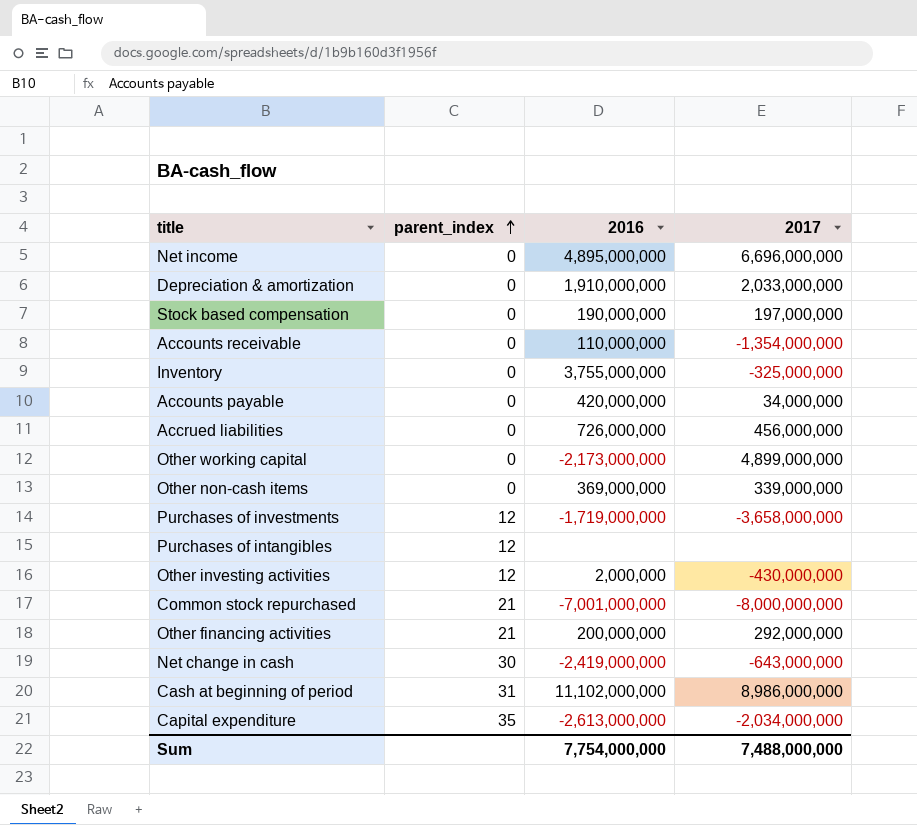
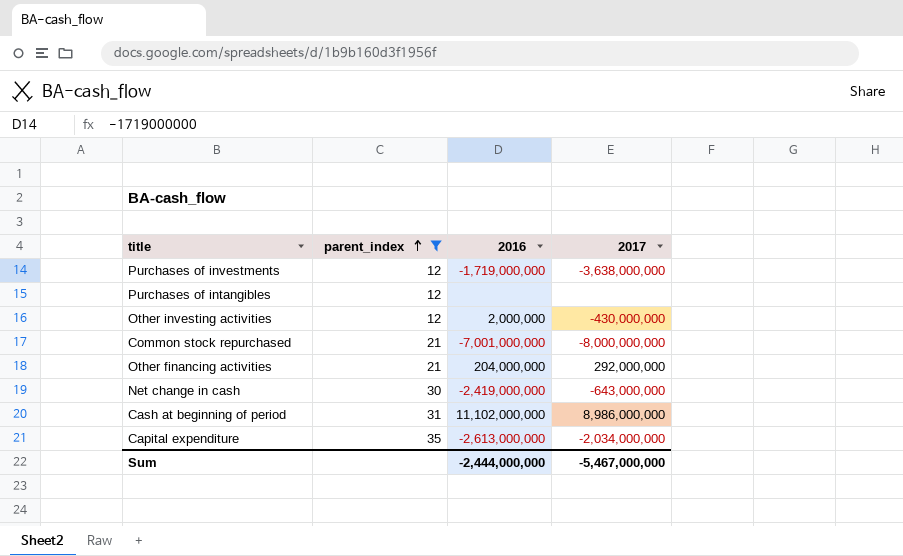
filter: none -> parent_index != 0
Purchases of investments | 2017: -3,658,000,000 -> -3,638,000,000
Other financing activities | 2016: 200,000,000 -> 204,000,000
Sum | 2016: 7,754,000,000 -> -2,444,000,000
Sum | 2017: 7,488,000,000 -> -5,467,000,000

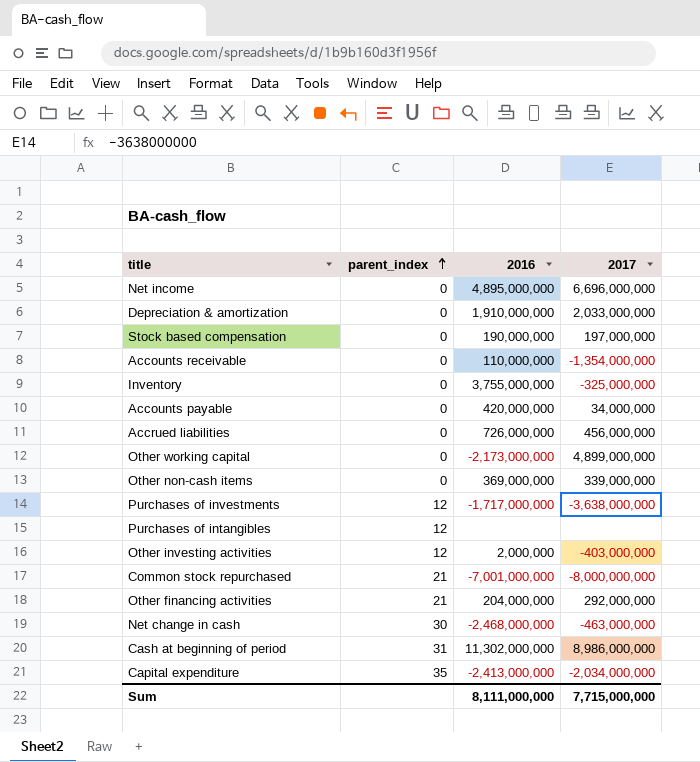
filter: parent_index != 0 -> none
Purchases of investments | 2016: -1,719,000,000 -> -1,717,000,000
Other investing activities | 2017: -430,000,000 -> -403,000,000
Net change in cash | 2016: -2,419,000,000 -> -2,468,000,000
Net change in cash | 2017: -643,000,000 -> -463,000,000
Cash at beginning of period | 2016: 11,102,000,000 -> 11,302,000,000
Capital expenditure | 2016: -2,613,000,000 -> -2,413,000,000
Sum | 2016: -2,444,000,000 -> 8,111,000,000
Sum | 2017: -5,467,000,000 -> 7,715,000,000

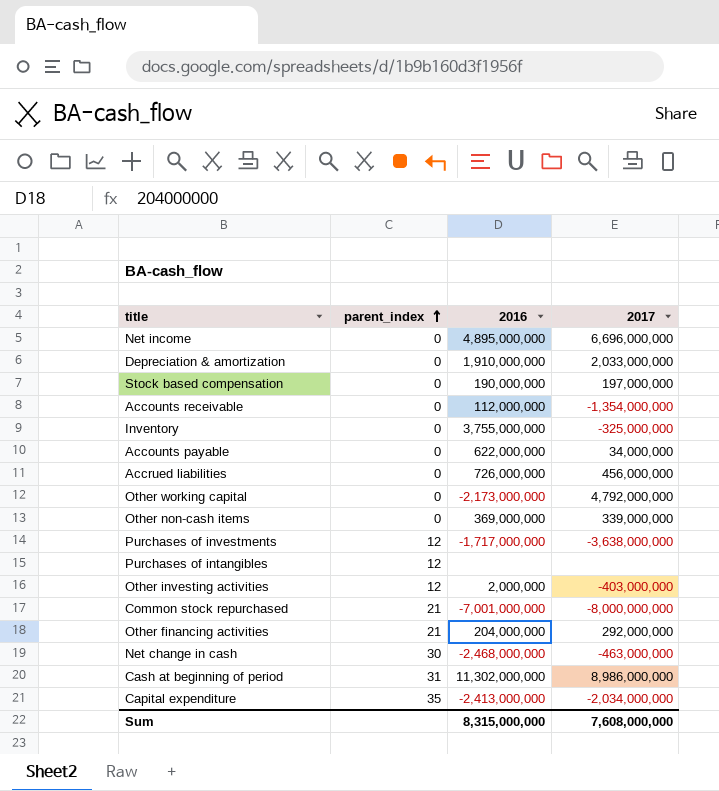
Accounts receivable | 2016: 110,000,000 -> 112,000,000
Accounts payable | 2016: 420,000,000 -> 622,000,000
Other working capital | 2017: 4,899,000,000 -> 4,792,000,000
Sum | 2016: 8,111,000,000 -> 8,315,000,000
Sum | 2017: 7,715,000,000 -> 7,608,000,000

